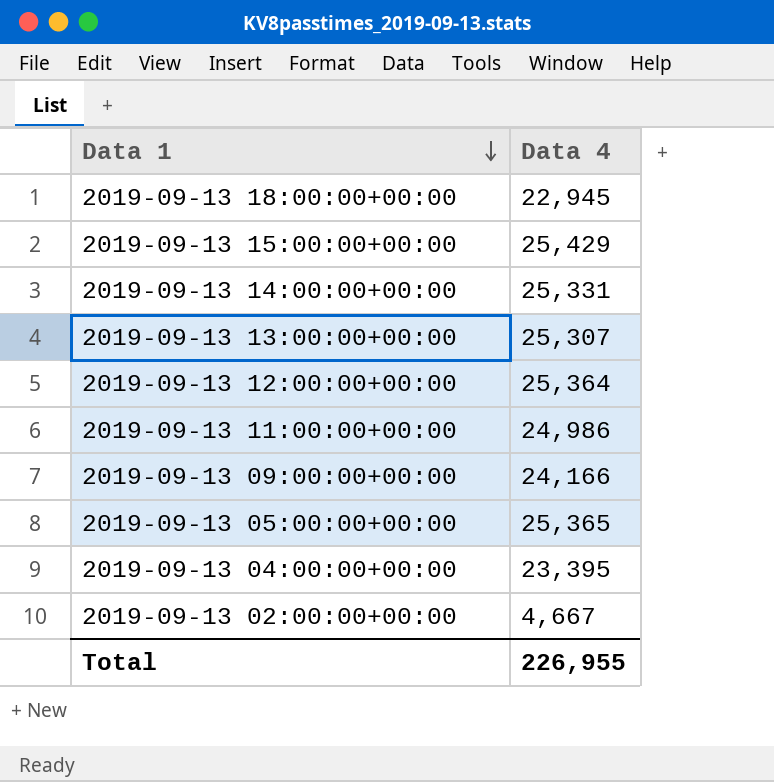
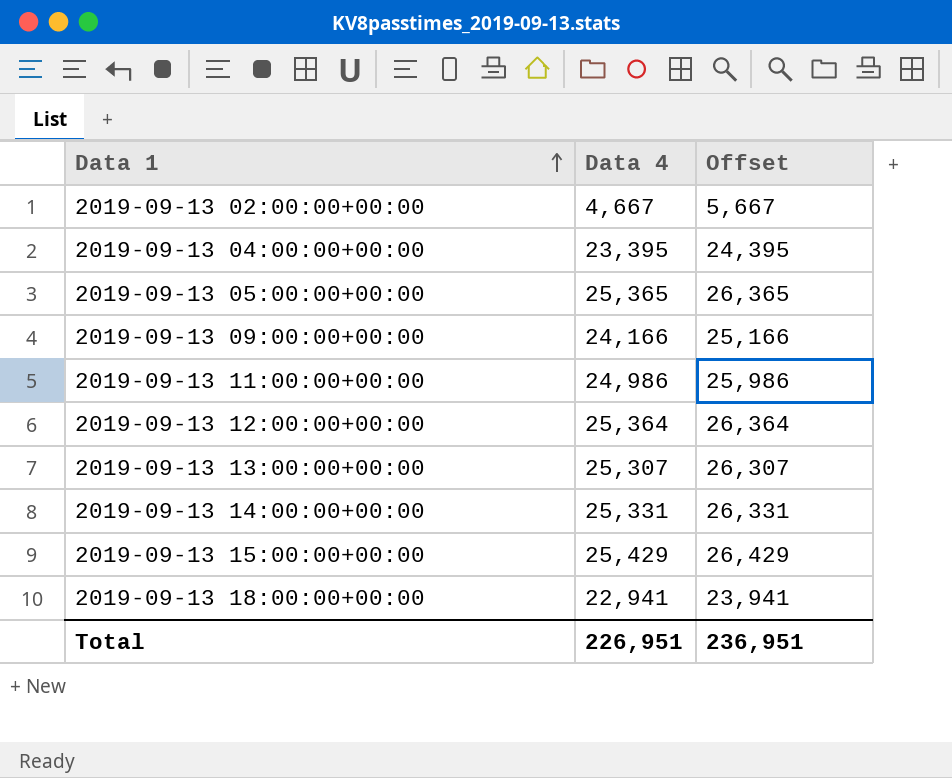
row order: Data 1 descending -> Data 1 ascending
column Offset | formula: none -> [Data 4] + 1000
2019-09-13 18:00:00+00:00 | Data 4: 22,945 -> 22,941
Total | Data 4: 226,955 -> 226,951

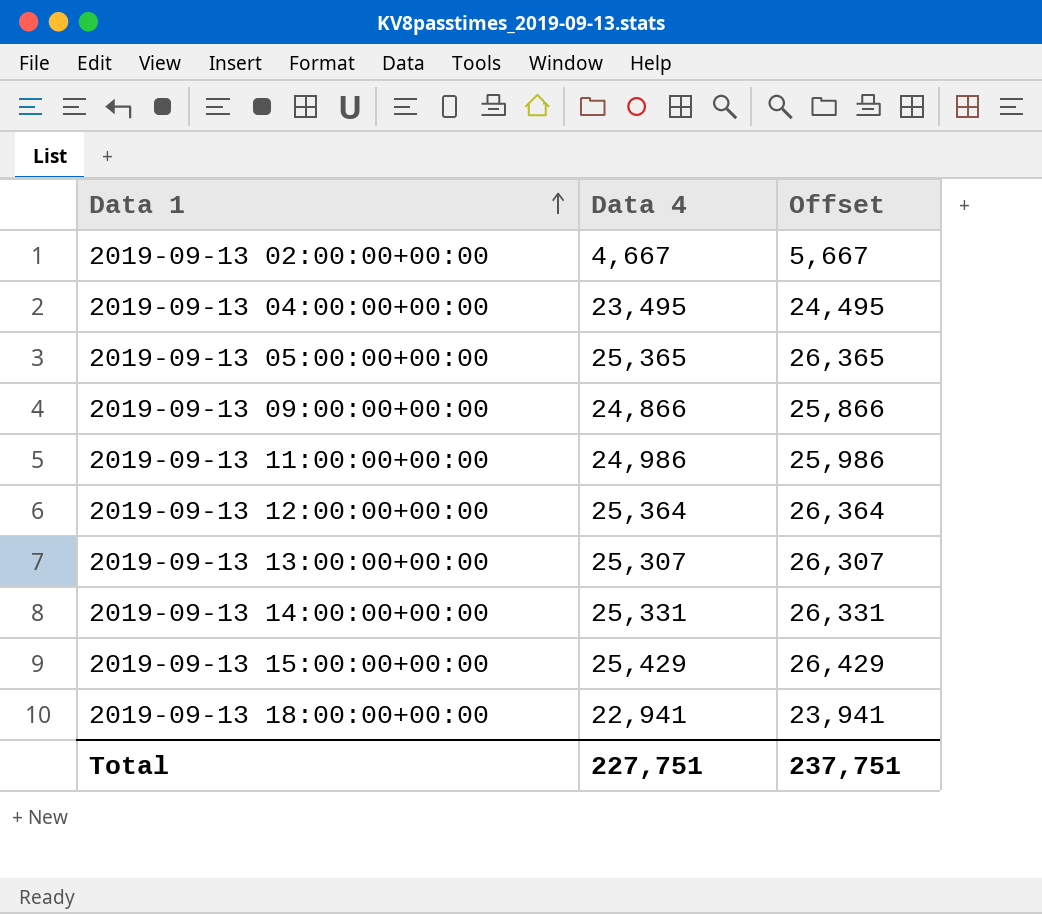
2019-09-13 04:00:00+00:00 | Data 4: 23,395 -> 23,495
2019-09-13 04:00:00+00:00 | Offset: 24,395 -> 24,495
2019-09-13 09:00:00+00:00 | Data 4: 24,166 -> 24,866
2019-09-13 09:00:00+00:00 | Offset: 25,166 -> 25,866
Total | Data 4: 226,951 -> 227,751
Total | Offset: 236,951 -> 237,751

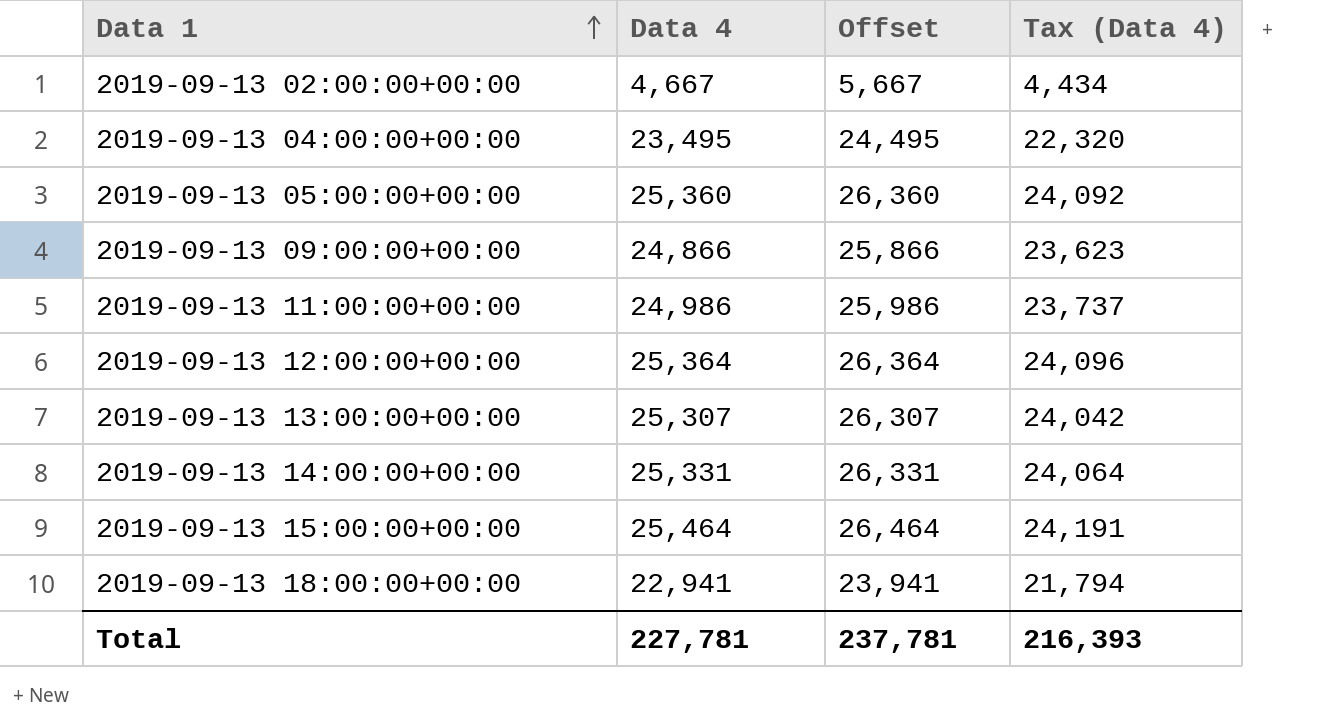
column Tax (Data 4) | formula: none -> [Data 4] * 0.95
2019-09-13 05:00:00+00:00 | Data 4: 25,365 -> 25,360
2019-09-13 05:00:00+00:00 | Offset: 26,365 -> 26,360
2019-09-13 15:00:00+00:00 | Data 4: 25,429 -> 25,464
2019-09-13 15:00:00+00:00 | Offset: 26,429 -> 26,464
Total | Data 4: 227,751 -> 227,781
Total | Offset: 237,751 -> 237,781

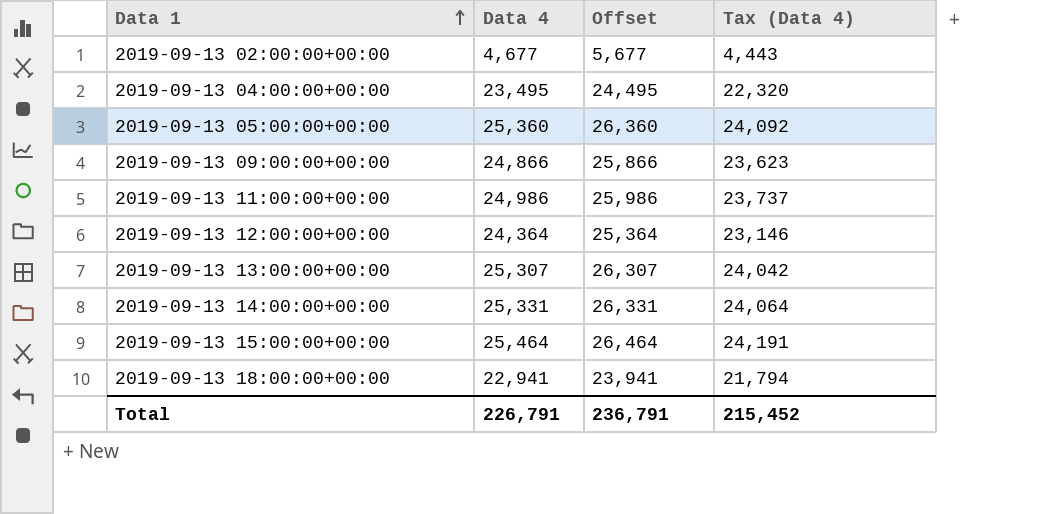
2019-09-13 02:00:00+00:00 | Data 4: 4,667 -> 4,677
2019-09-13 02:00:00+00:00 | Offset: 5,667 -> 5,677
2019-09-13 02:00:00+00:00 | Tax (Data 4): 4,434 -> 4,443
2019-09-13 12:00:00+00:00 | Data 4: 25,364 -> 24,364
2019-09-13 12:00:00+00:00 | Offset: 26,364 -> 25,364
2019-09-13 12:00:00+00:00 | Tax (Data 4): 24,096 -> 23,146
Total | Data 4: 227,781 -> 226,791
Total | Offset: 237,781 -> 236,791
Total | Tax (Data 4): 216,393 -> 215,452

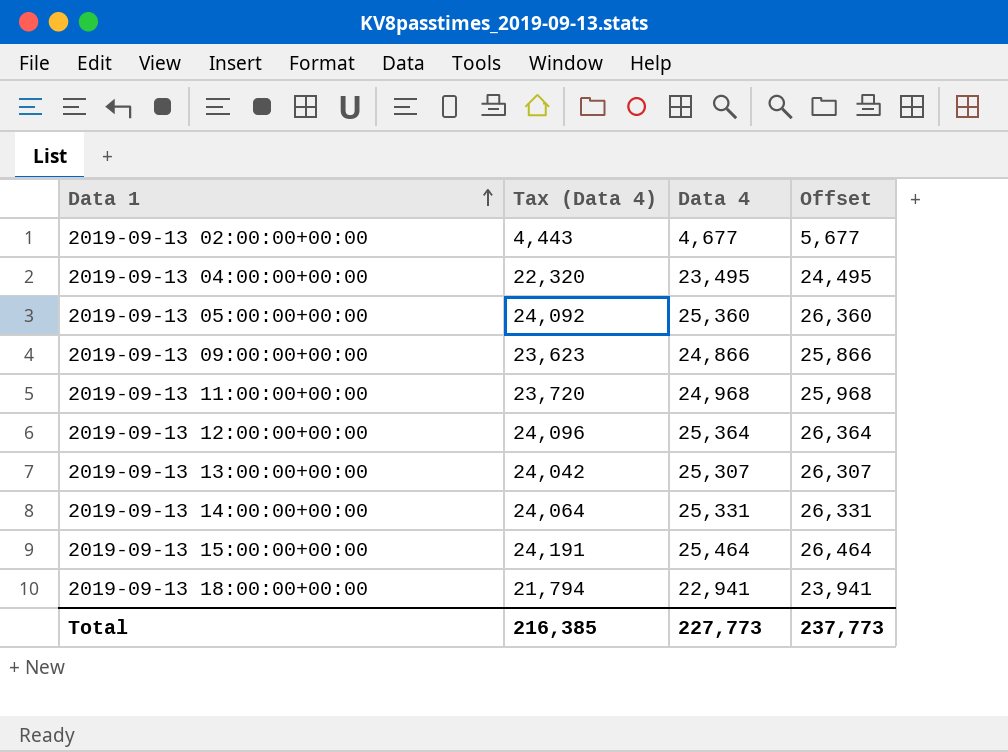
column Tax (Data 4) | position: 4 -> 2
2019-09-13 11:00:00+00:00 | Tax (Data 4): 23,737 -> 23,720
2019-09-13 11:00:00+00:00 | Data 4: 24,986 -> 24,968
2019-09-13 11:00:00+00:00 | Offset: 25,986 -> 25,968
2019-09-13 12:00:00+00:00 | Tax (Data 4): 23,146 -> 24,096
2019-09-13 12:00:00+00:00 | Data 4: 24,364 -> 25,364
2019-09-13 12:00:00+00:00 | Offset: 25,364 -> 26,364
Total | Tax (Data 4): 215,452 -> 216,385
Total | Data 4: 226,791 -> 227,773
Total | Offset: 236,791 -> 237,773

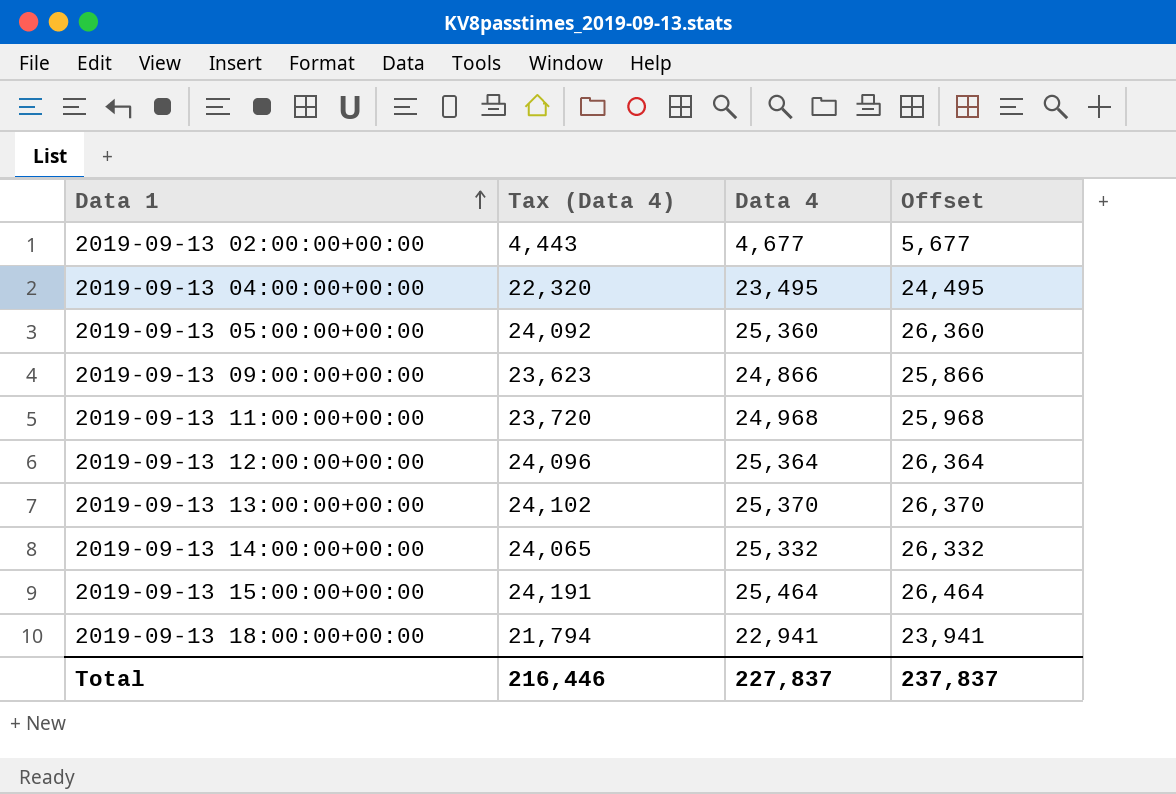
2019-09-13 13:00:00+00:00 | Tax (Data 4): 24,042 -> 24,102
2019-09-13 13:00:00+00:00 | Data 4: 25,307 -> 25,370
2019-09-13 13:00:00+00:00 | Offset: 26,307 -> 26,370
2019-09-13 14:00:00+00:00 | Tax (Data 4): 24,064 -> 24,065
2019-09-13 14:00:00+00:00 | Data 4: 25,331 -> 25,332
2019-09-13 14:00:00+00:00 | Offset: 26,331 -> 26,332
Total | Tax (Data 4): 216,385 -> 216,446
Total | Data 4: 227,773 -> 227,837
Total | Offset: 237,773 -> 237,837

